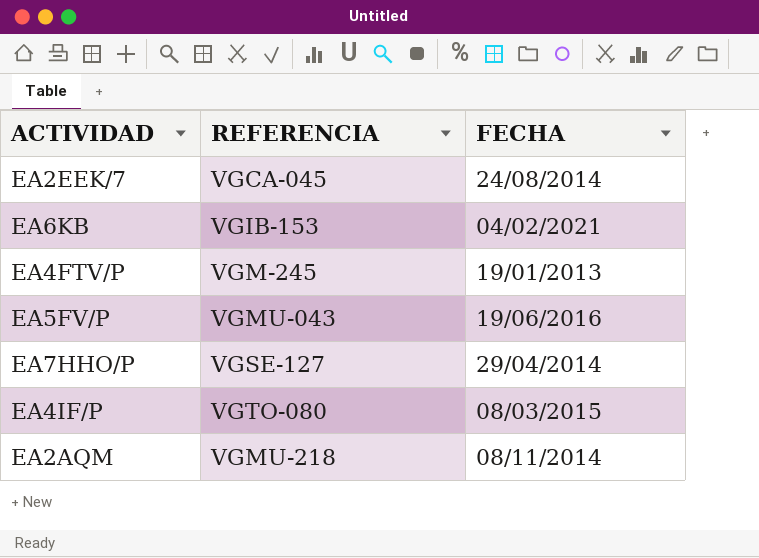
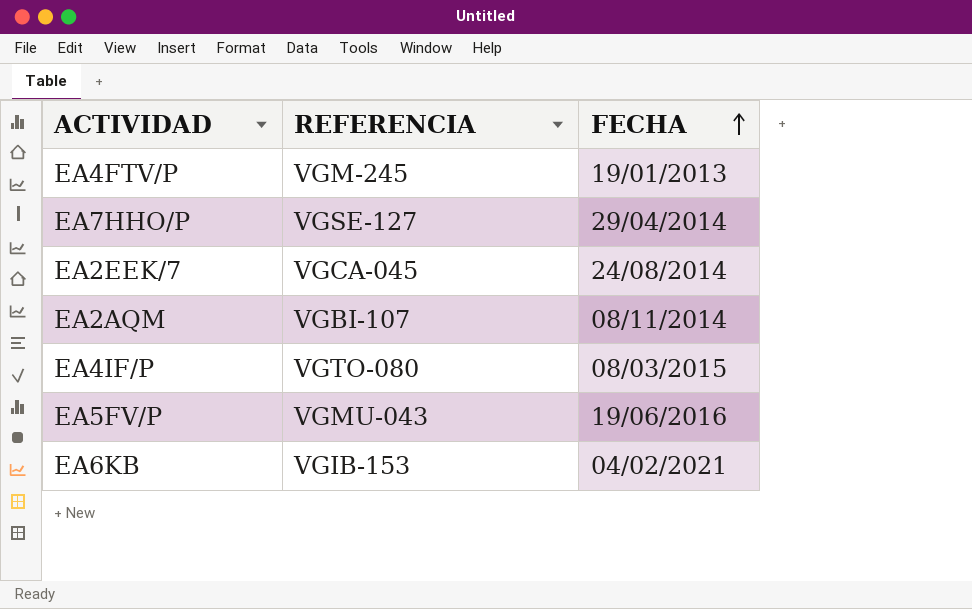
row order: none -> FECHA ascending
EA2AQM | REFERENCIA: VGMU-218 -> VGBI-107

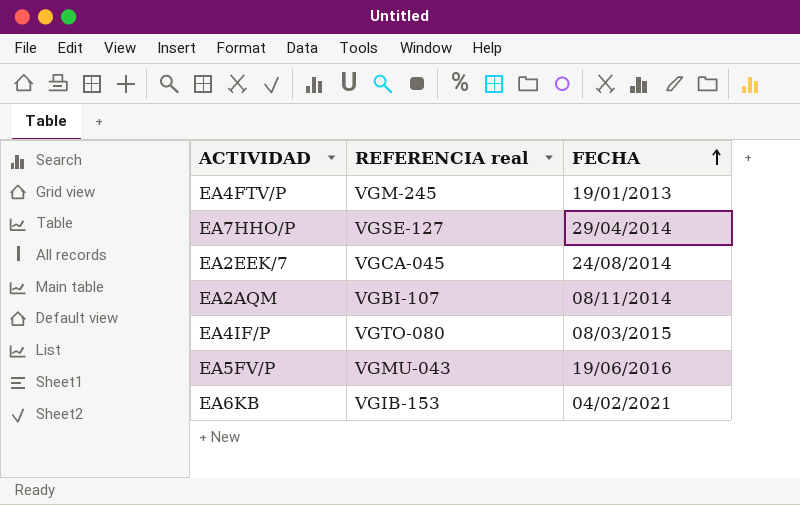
column name: REFERENCIA -> REFERENCIA real

